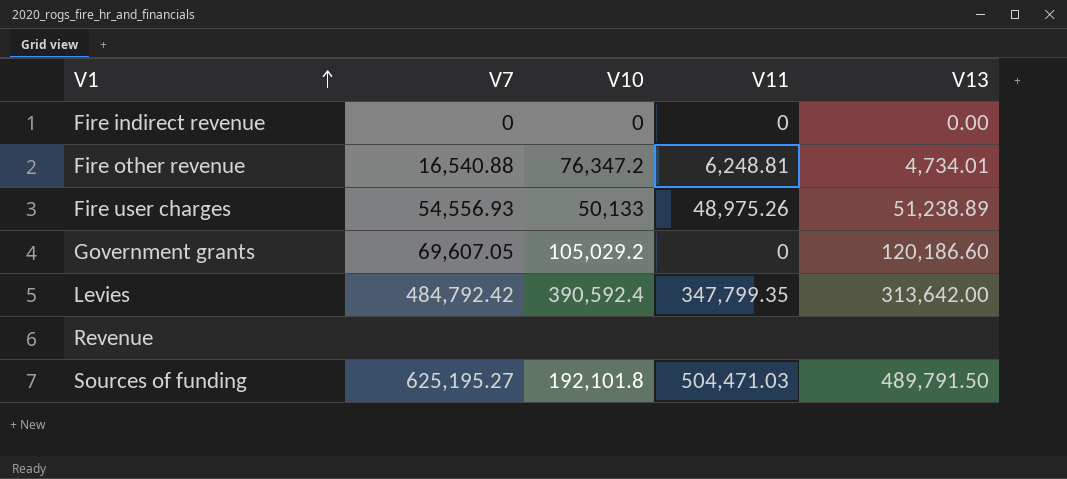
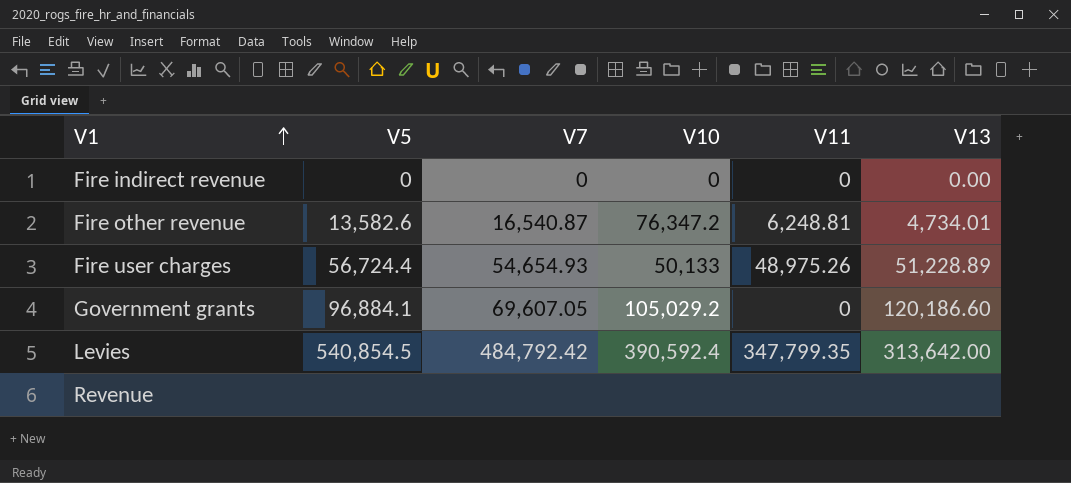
column V5 | position: none -> 2
row Sources of funding: 625,195.27 | 192,101.8 | 504,471.03 | 489,791.50 -> none
Fire other revenue | V7: 16,540.88 -> 16,540.87
Fire user charges | V7: 54,556.93 -> 54,654.93
Fire user charges | V13: 51,238.89 -> 51,228.89

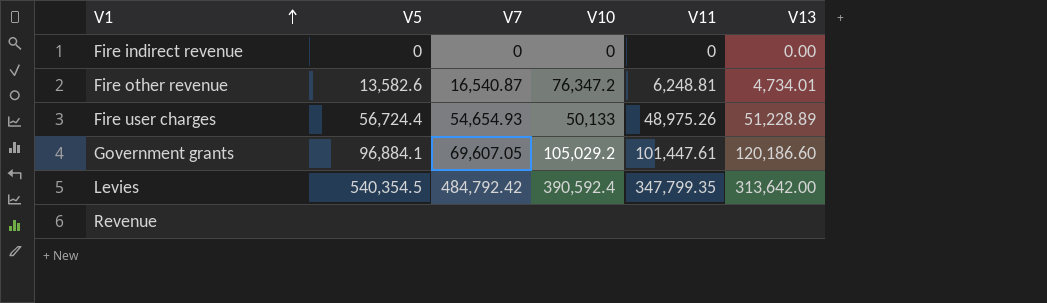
Government grants | V11: 0 -> 101,447.61
Levies | V5: 540,854.5 -> 540,354.5

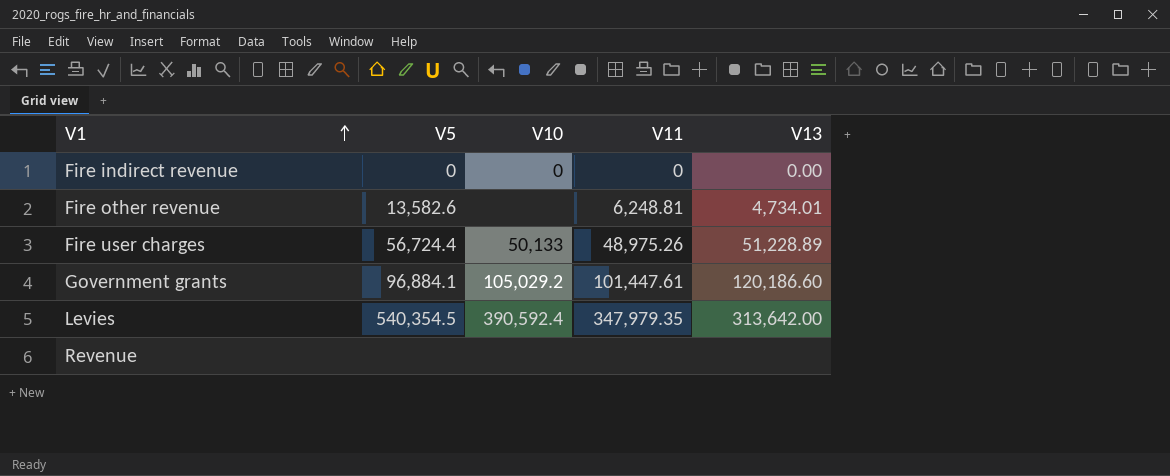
column V7 | position: 3 -> none
Fire other revenue | V10: 76,347.2 -> none
Levies | V11: 347,799.35 -> 347,979.35

